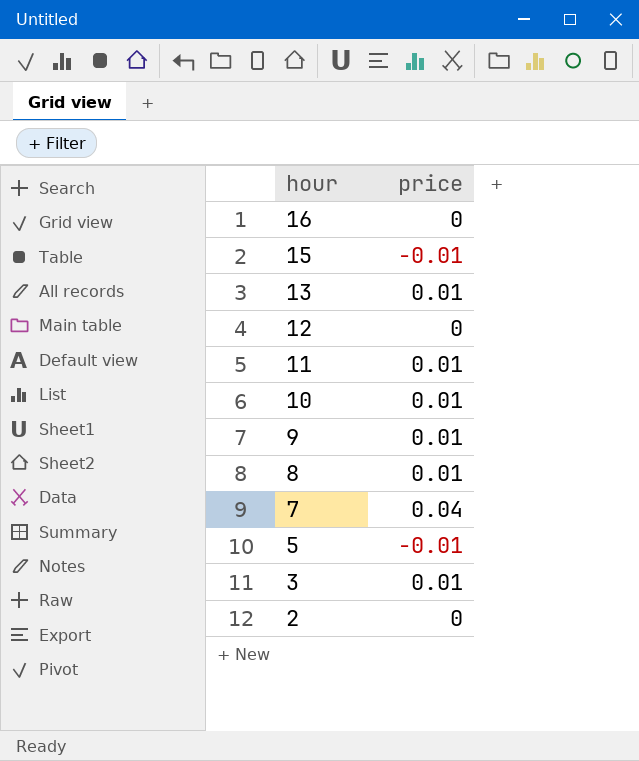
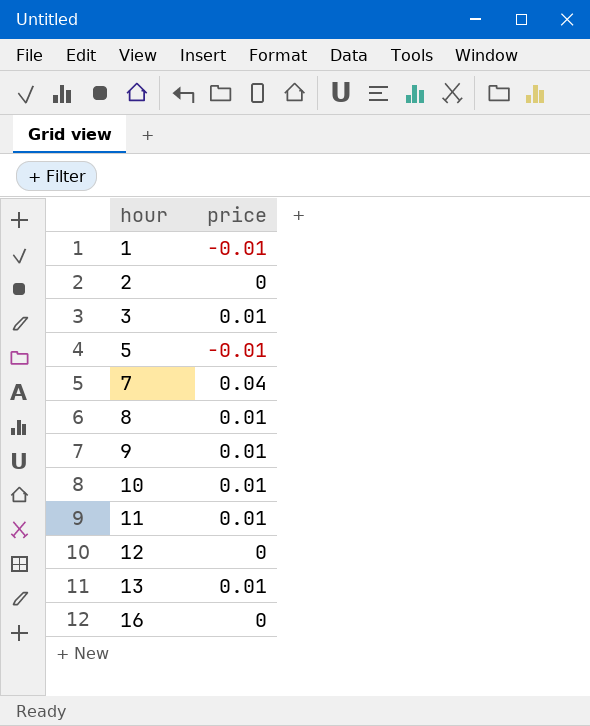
row order: hour descending -> hour ascending
row 15: -0.01 -> none
row 1: none -> -0.01

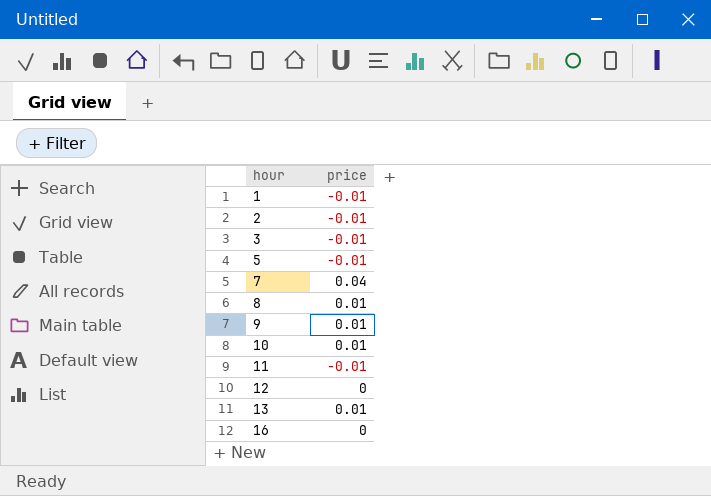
2 | price: 0 -> -0.01
3 | price: 0.01 -> -0.01
11 | price: 0.01 -> -0.01

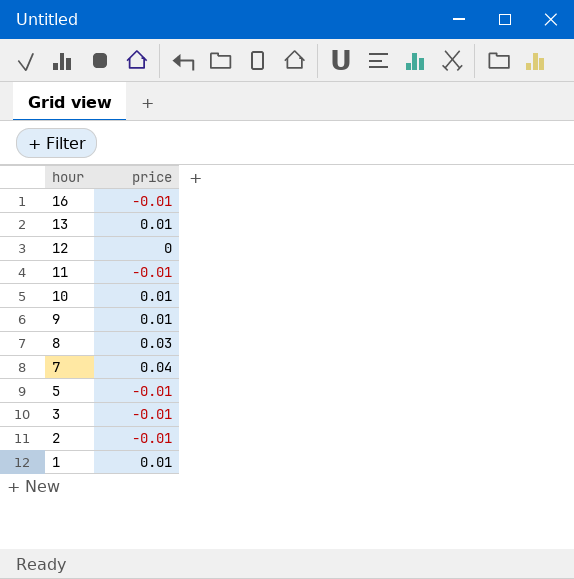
row order: hour ascending -> hour descending
16 | price: 0 -> -0.01
8 | price: 0.01 -> 0.03
1 | price: -0.01 -> 0.01

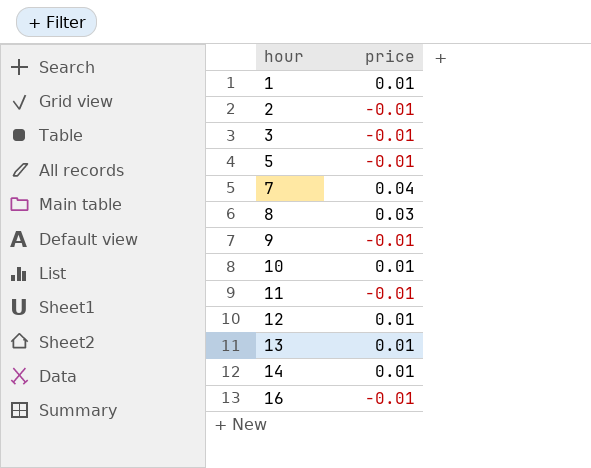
row order: hour descending -> hour ascending
9 | price: 0.01 -> -0.01
12 | price: 0 -> 0.01
row 14: none -> 0.01

